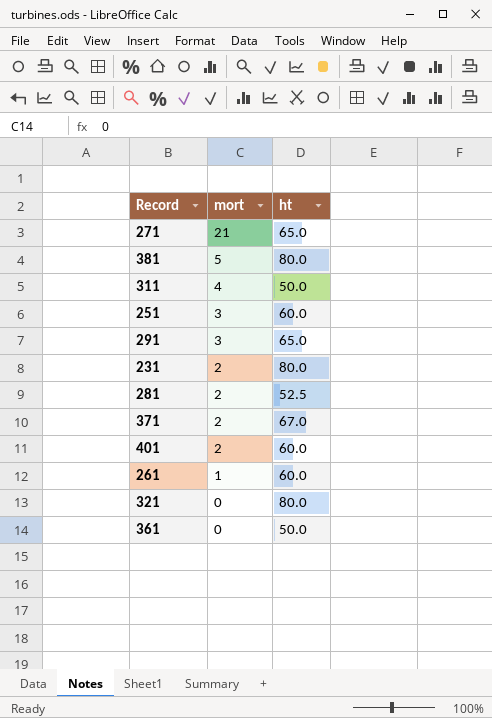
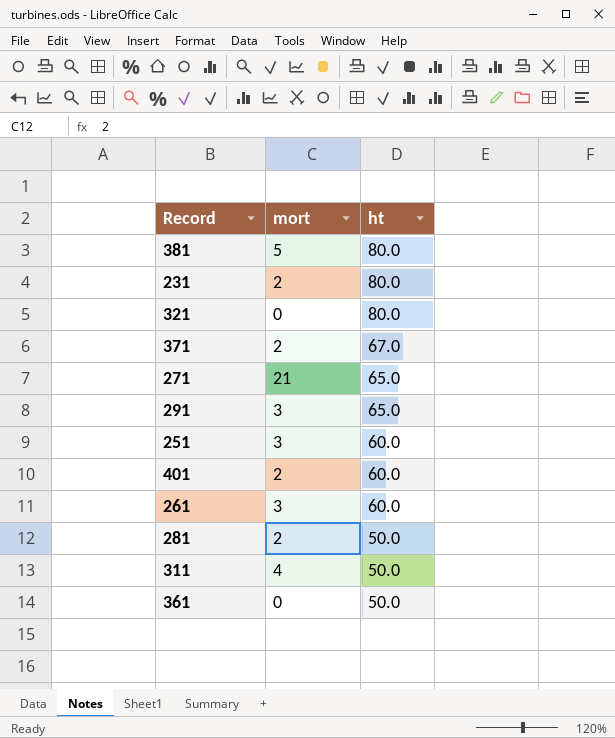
row order: mort descending -> ht descending
261 | mort: 1 -> 3
281 | ht: 52.5 -> 50.0

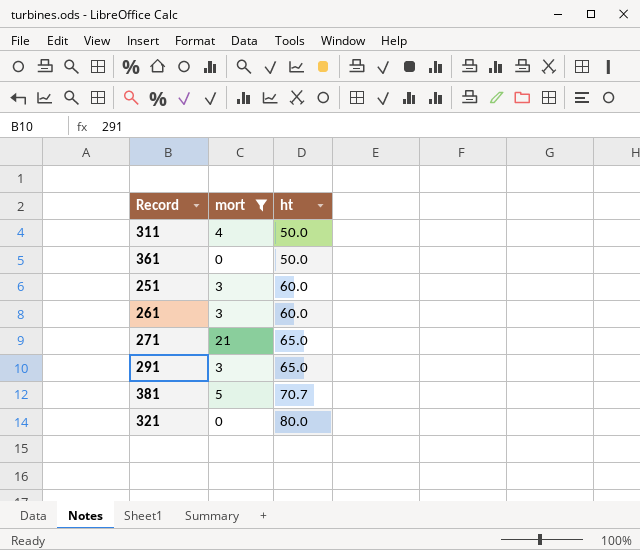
filter: none -> mort != 2
row order: ht descending -> ht ascending
381 | ht: 80.0 -> 70.7

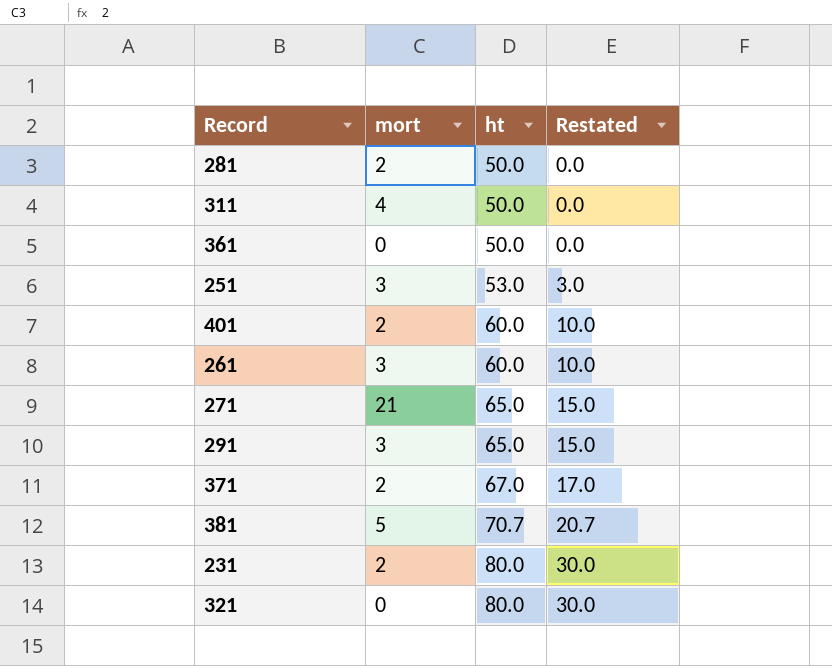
filter: mort != 2 -> none
column Restated | formula: none -> [ht] - 50
251 | ht: 60.0 -> 53.0

